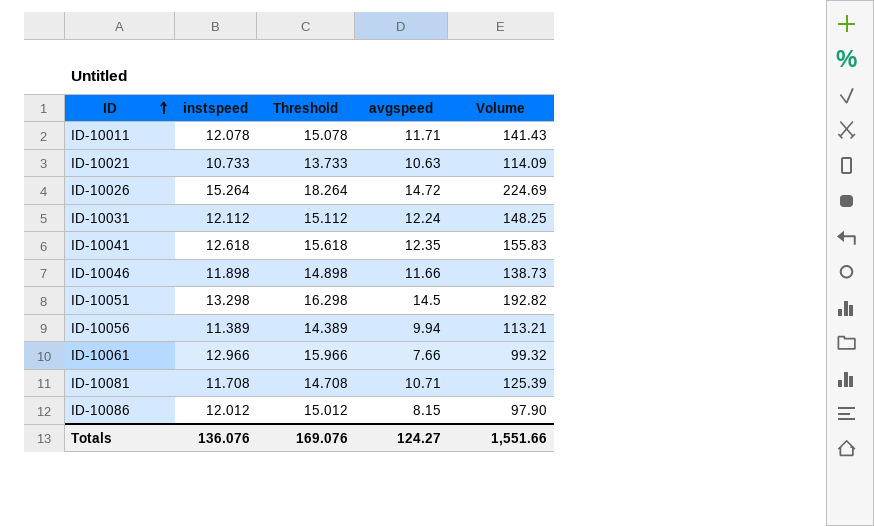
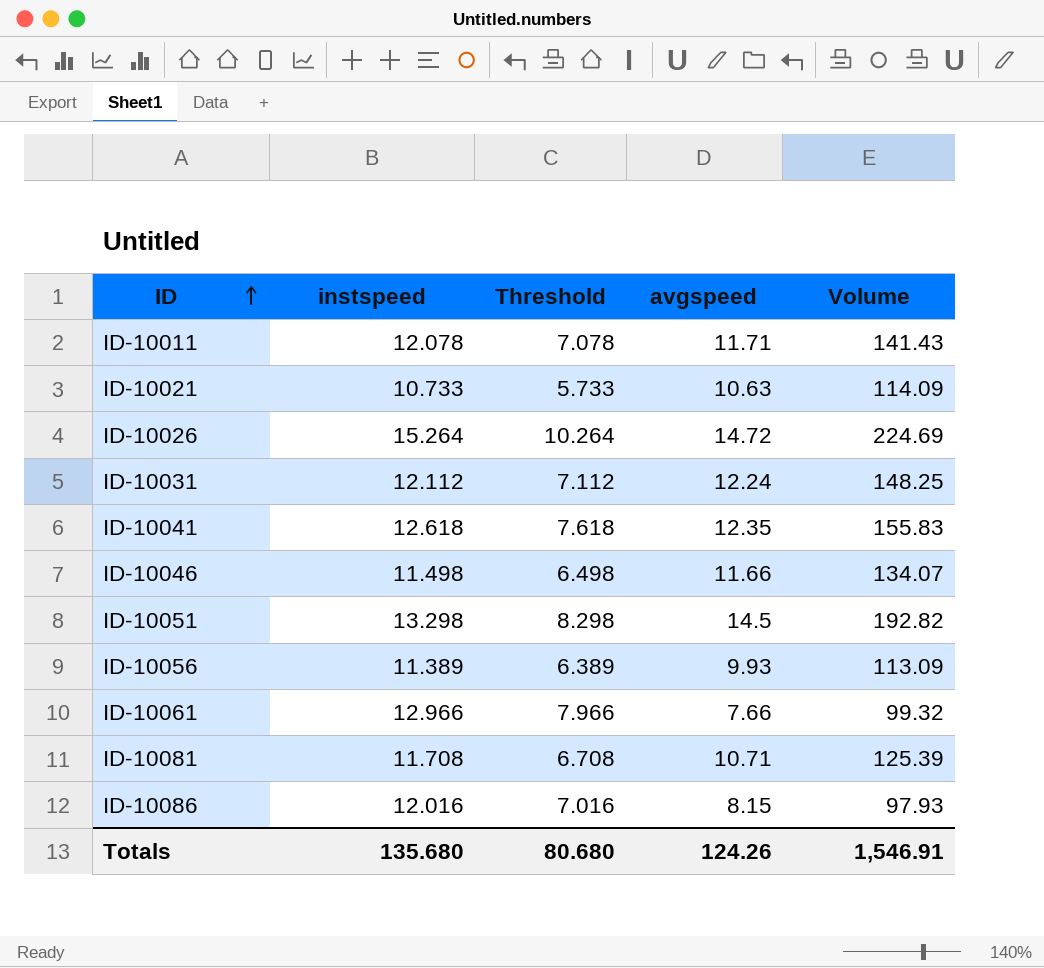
column Threshold | formula: [instspeed] + 3 -> [instspeed] - 5
ID-10046 | instspeed: 11.898 -> 11.498
ID-10046 | Volume: 138.73 -> 134.07
ID-10056 | avgspeed: 9.94 -> 9.93
ID-10056 | Volume: 113.21 -> 113.09
ID-10086 | instspeed: 12.012 -> 12.016
ID-10086 | Volume: 97.90 -> 97.93
Totals | instspeed: 136.076 -> 135.680
Totals | Threshold: 169.076 -> 80.680
Totals | avgspeed: 124.27 -> 124.26
Totals | Volume: 1,551.66 -> 1,546.91

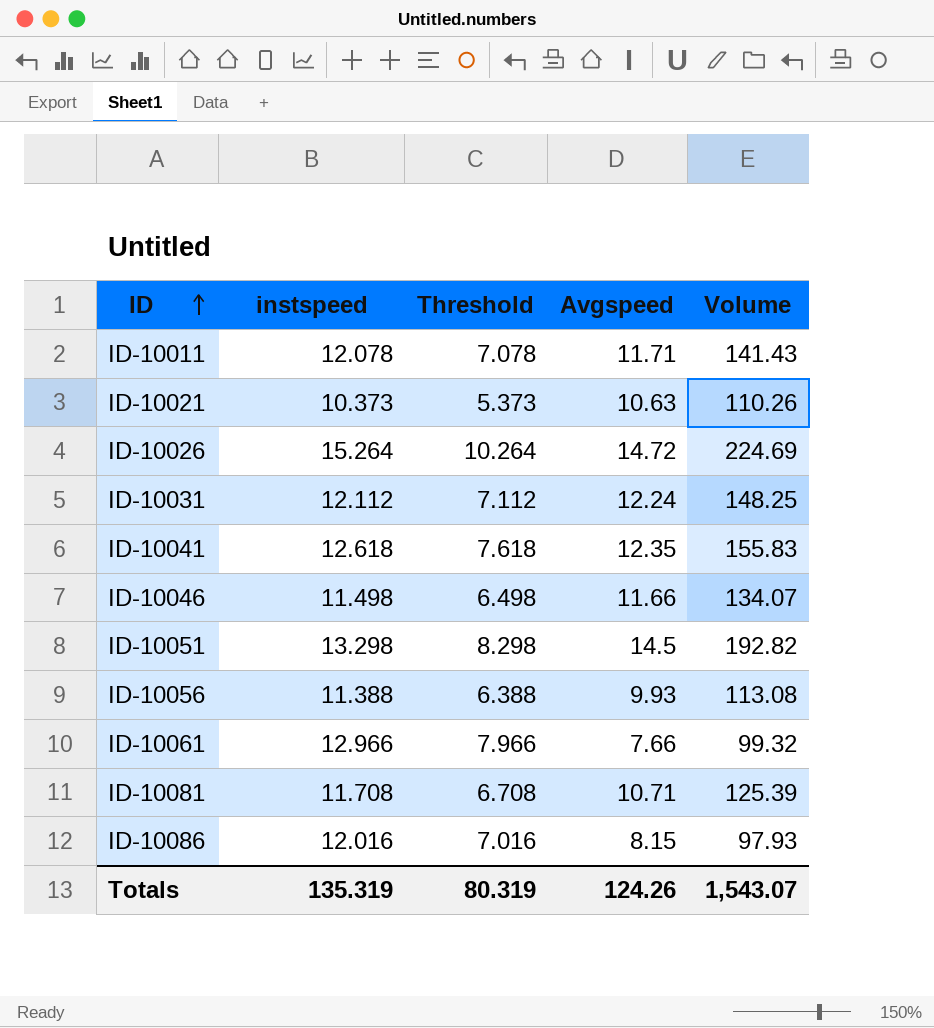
column name: avgspeed -> Avgspeed
ID-10021 | instspeed: 10.733 -> 10.373
ID-10021 | Threshold: 5.733 -> 5.373
ID-10021 | Volume: 114.09 -> 110.26
ID-10056 | instspeed: 11.389 -> 11.388
ID-10056 | Threshold: 6.389 -> 6.388
ID-10056 | Volume: 113.09 -> 113.08
Totals | instspeed: 135.680 -> 135.319
Totals | Threshold: 80.680 -> 80.319
Totals | Volume: 1,546.91 -> 1,543.07

